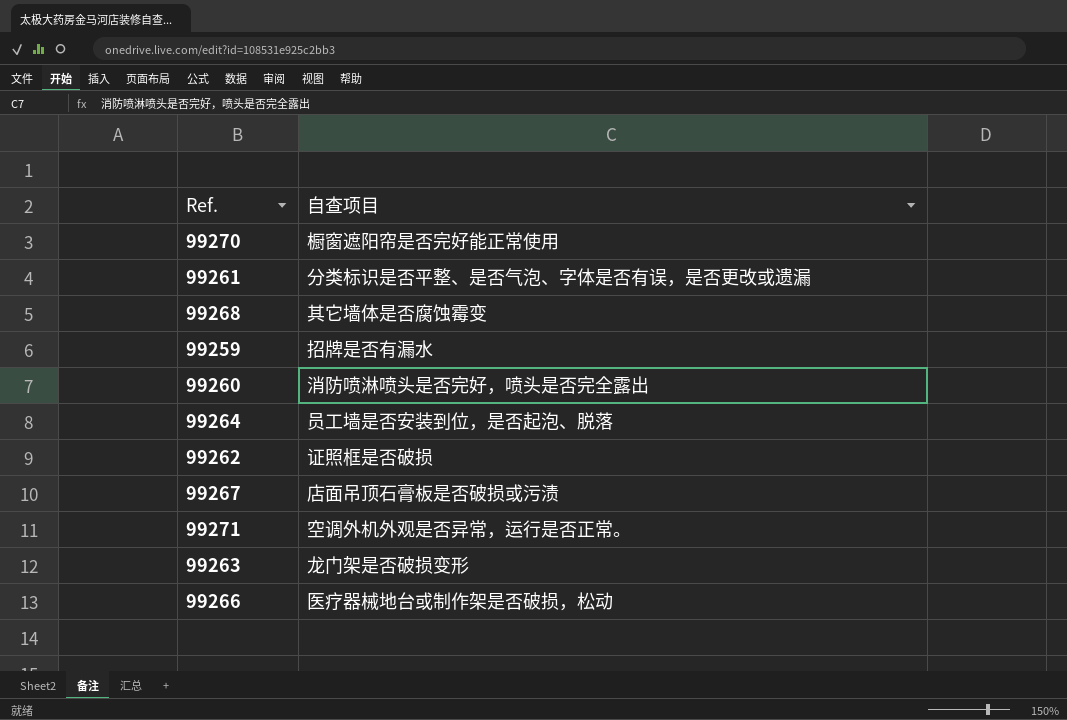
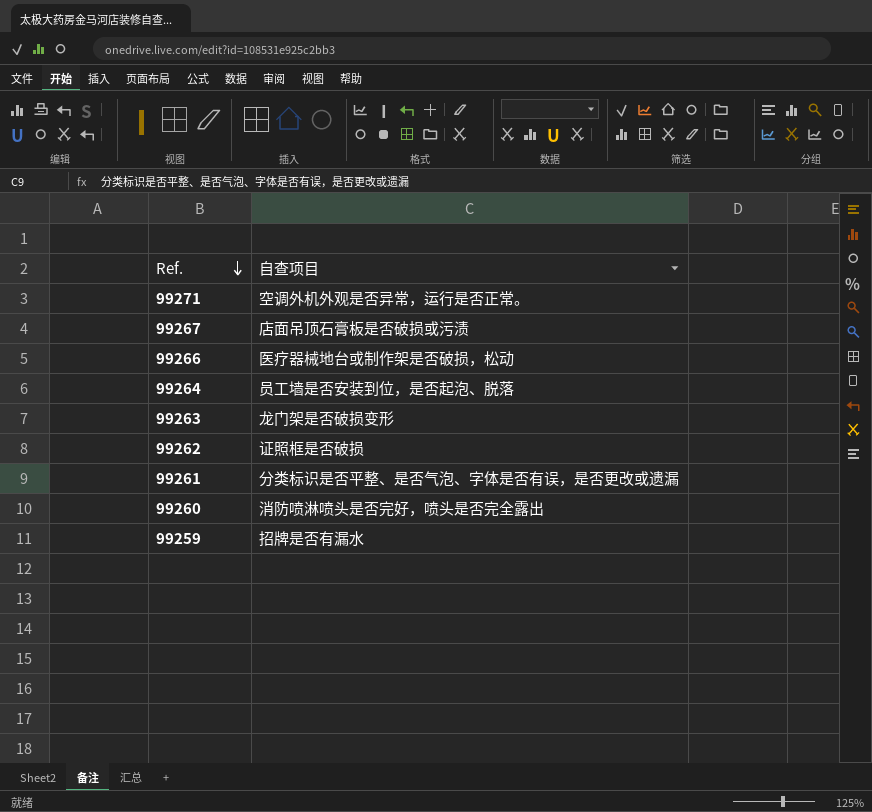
row order: none -> Ref. descending
row 99270: 橱窗遮阳帘是否完好能正常使用 -> none
row 99268: 其它墙体是否腐蚀霉变 -> none

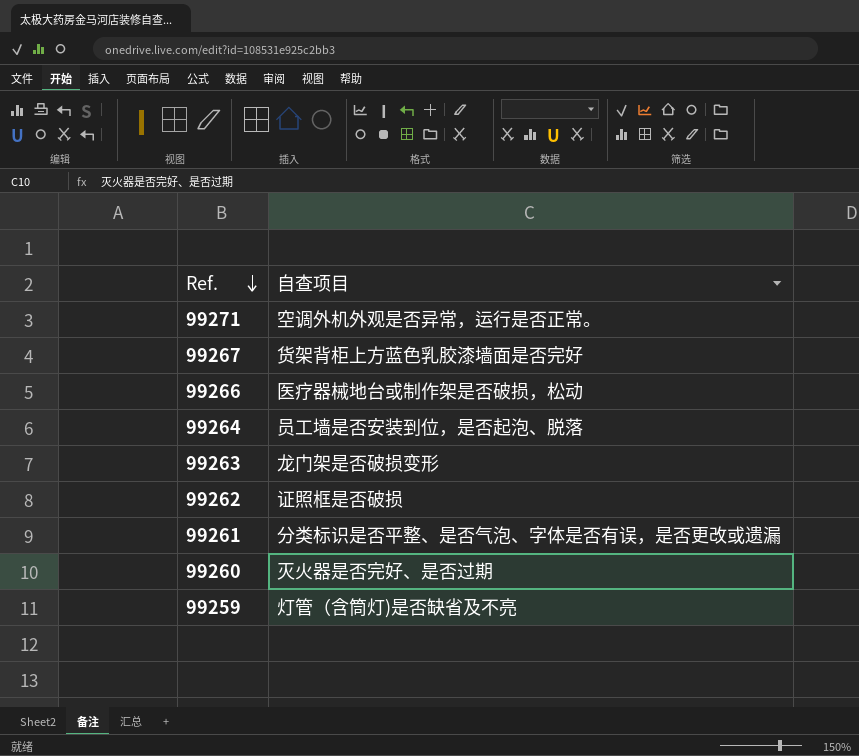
99267 | 自查项目: 店面吊顶石膏板是否破损或污渍 -> 货架背柜上方蓝色乳胶漆墙面是否完好
99260 | 自查项目: 消防喷淋喷头是否完好，喷头是否完全露出 -> 灭火器是否完好、是否过期
99259 | 自查项目: 招牌是否有漏水 -> 灯管（含筒灯)是否缺省及不亮

